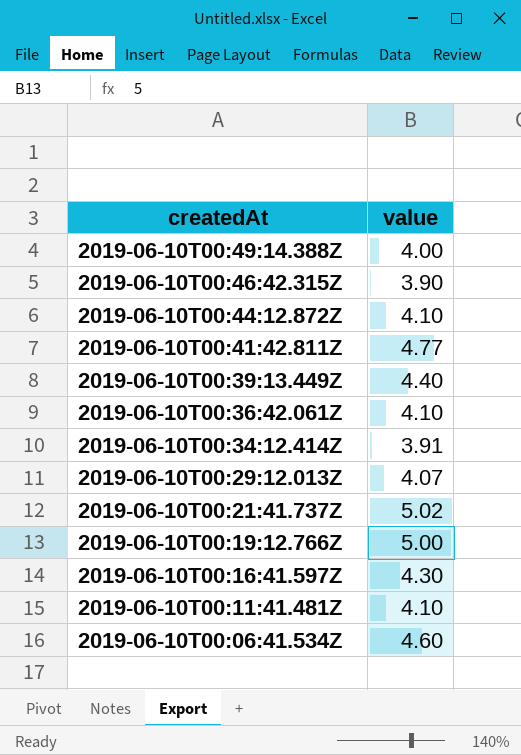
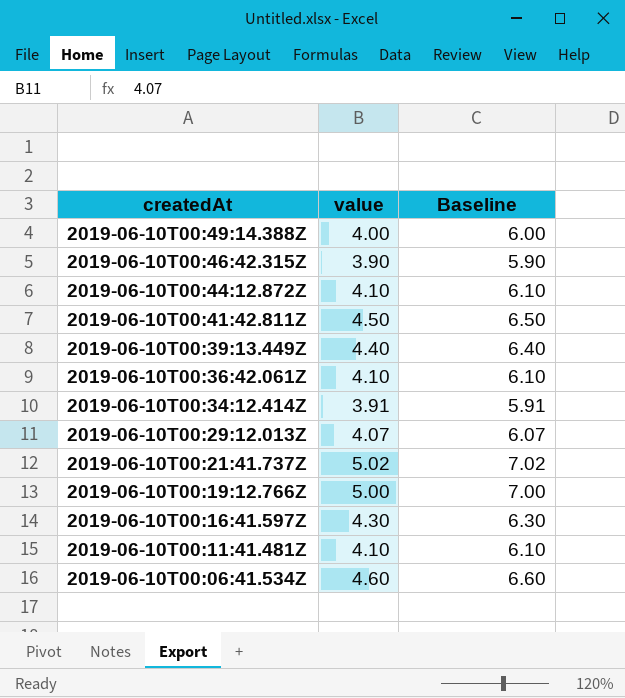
column Baseline | formula: none -> [value] + 2
2019-06-10T00:41:42.811Z | value: 4.77 -> 4.50

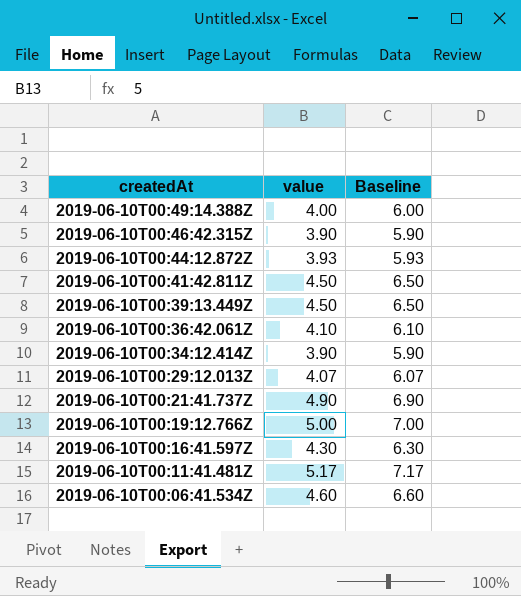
2019-06-10T00:44:12.872Z | value: 4.10 -> 3.93
2019-06-10T00:44:12.872Z | Baseline: 6.10 -> 5.93
2019-06-10T00:39:13.449Z | value: 4.40 -> 4.50
2019-06-10T00:39:13.449Z | Baseline: 6.40 -> 6.50
2019-06-10T00:34:12.414Z | value: 3.91 -> 3.90
2019-06-10T00:34:12.414Z | Baseline: 5.91 -> 5.90
2019-06-10T00:21:41.737Z | value: 5.02 -> 4.90
2019-06-10T00:21:41.737Z | Baseline: 7.02 -> 6.90
2019-06-10T00:11:41.481Z | value: 4.10 -> 5.17
2019-06-10T00:11:41.481Z | Baseline: 6.10 -> 7.17

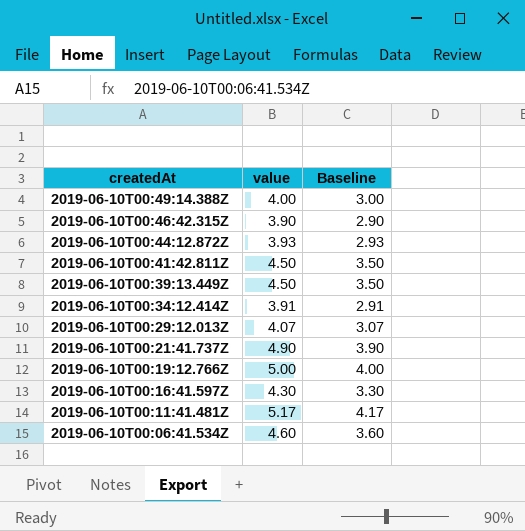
column Baseline | formula: [value] + 2 -> [value] - 1
row 2019-06-10T00:36:42.061Z: 4.10 | 6.10 -> none
2019-06-10T00:34:12.414Z | value: 3.90 -> 3.91

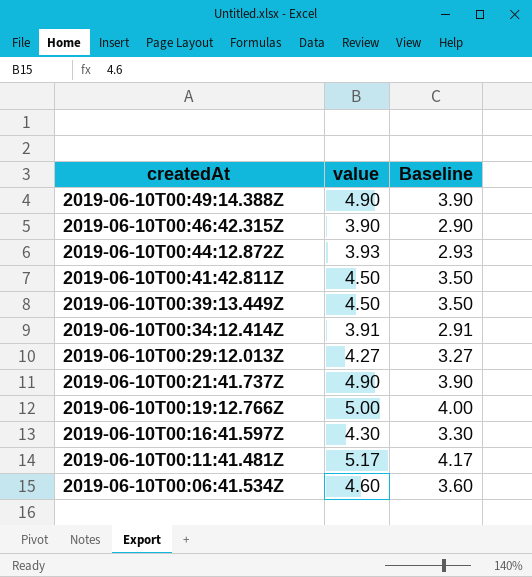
2019-06-10T00:49:14.388Z | value: 4.00 -> 4.90
2019-06-10T00:49:14.388Z | Baseline: 3.00 -> 3.90
2019-06-10T00:29:12.013Z | value: 4.07 -> 4.27
2019-06-10T00:29:12.013Z | Baseline: 3.07 -> 3.27

